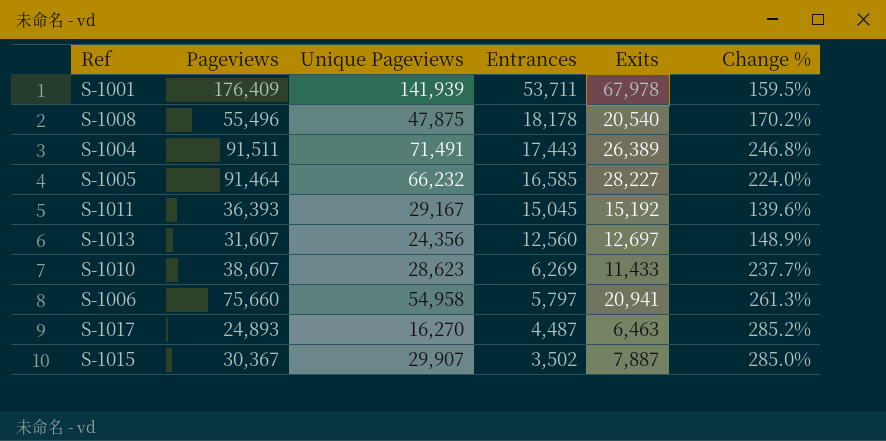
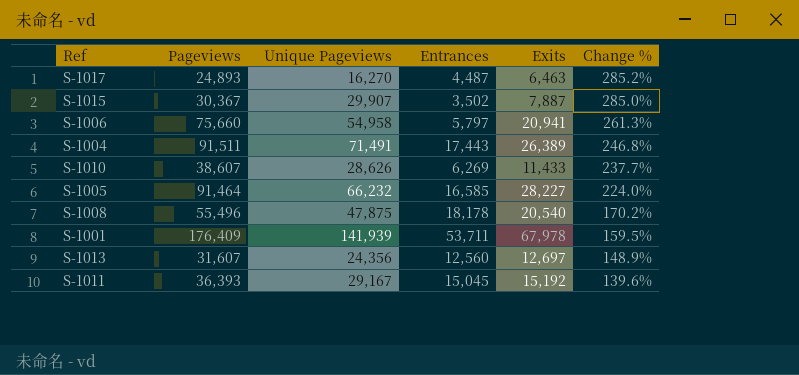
row order: Entrances descending -> Change % descending
S-1010 | Unique Pageviews: 28,623 -> 28,626

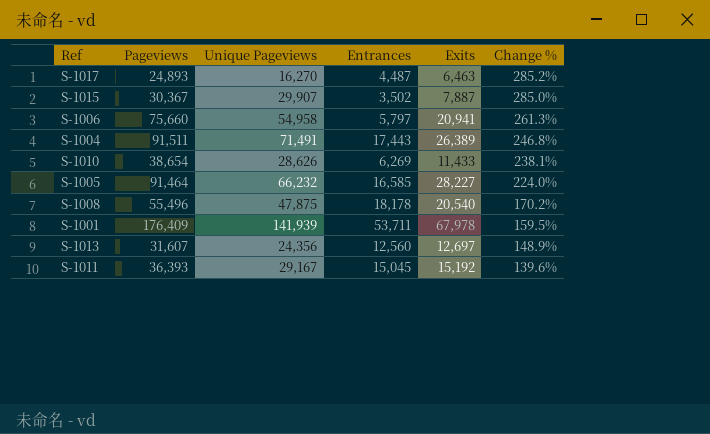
S-1010 | Pageviews: 38,607 -> 38,654
S-1010 | Change %: 237.7% -> 238.1%

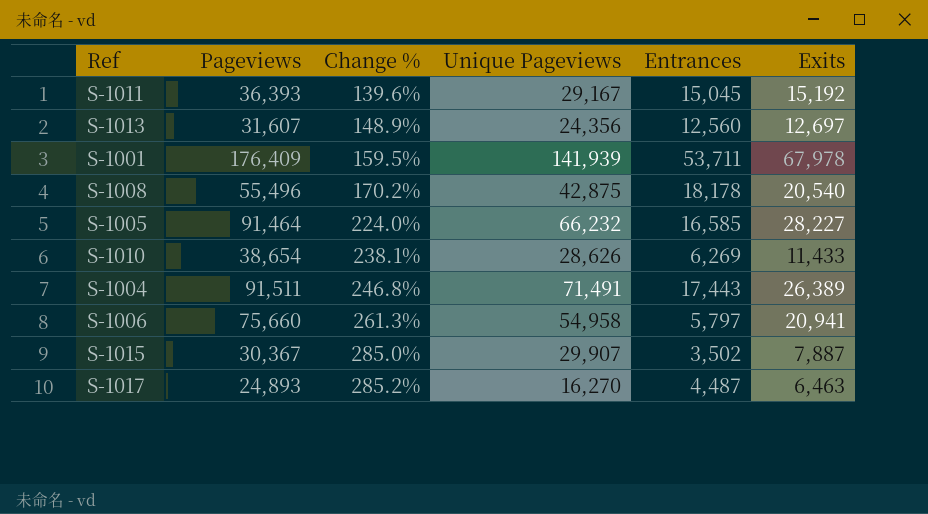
row order: Change % descending -> Change % ascending
column Change % | position: 6 -> 3
S-1008 | Unique Pageviews: 47,875 -> 42,875

